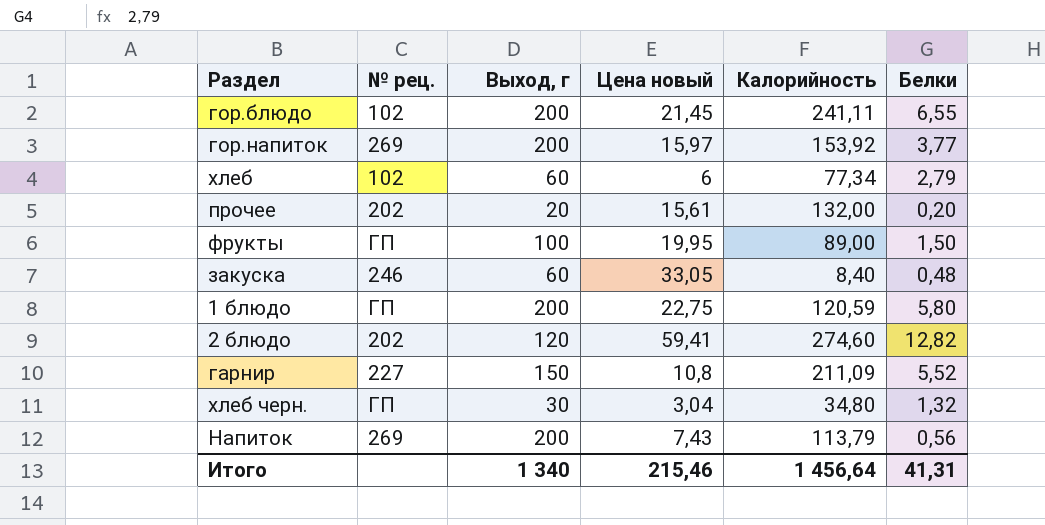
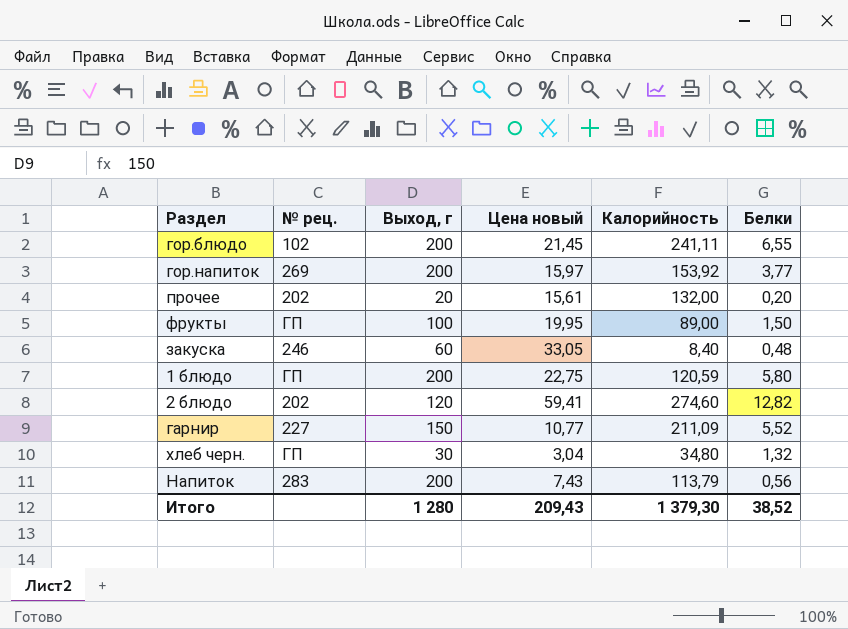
row хлеб: 102 | 60 | 6 | 77,34 | 2,79 -> none
гарнир | Цена новый: 10,8 -> 10,77
Напиток | № рец.: 269 -> 283
Итого | Выход, г: 1 340 -> 1 280
Итого | Цена новый: 215,46 -> 209,43
Итого | Калорийность: 1 456,64 -> 1 379,30
Итого | Белки: 41,31 -> 38,52

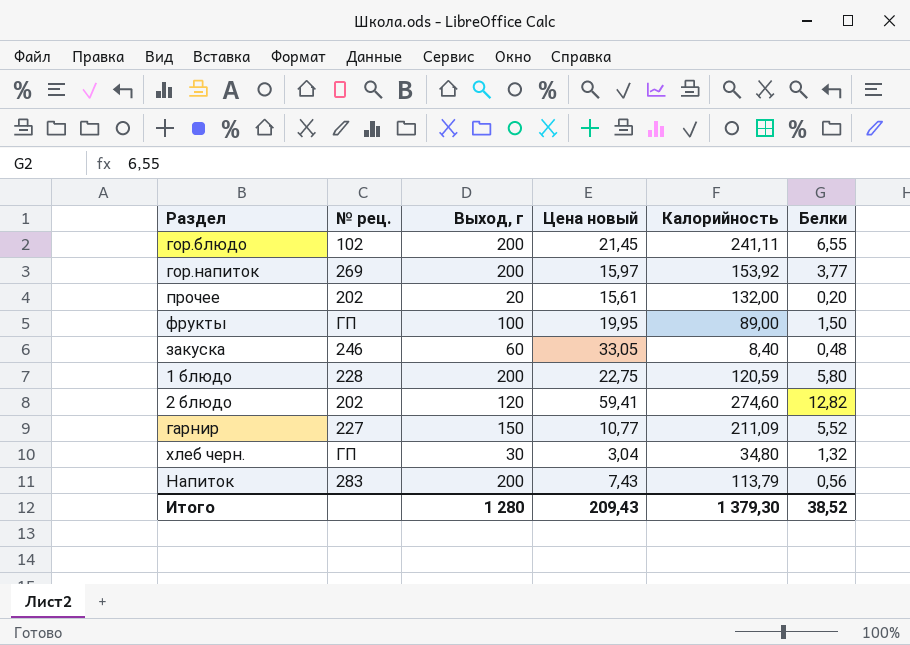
1 блюдо | № рец.: ГП -> 228

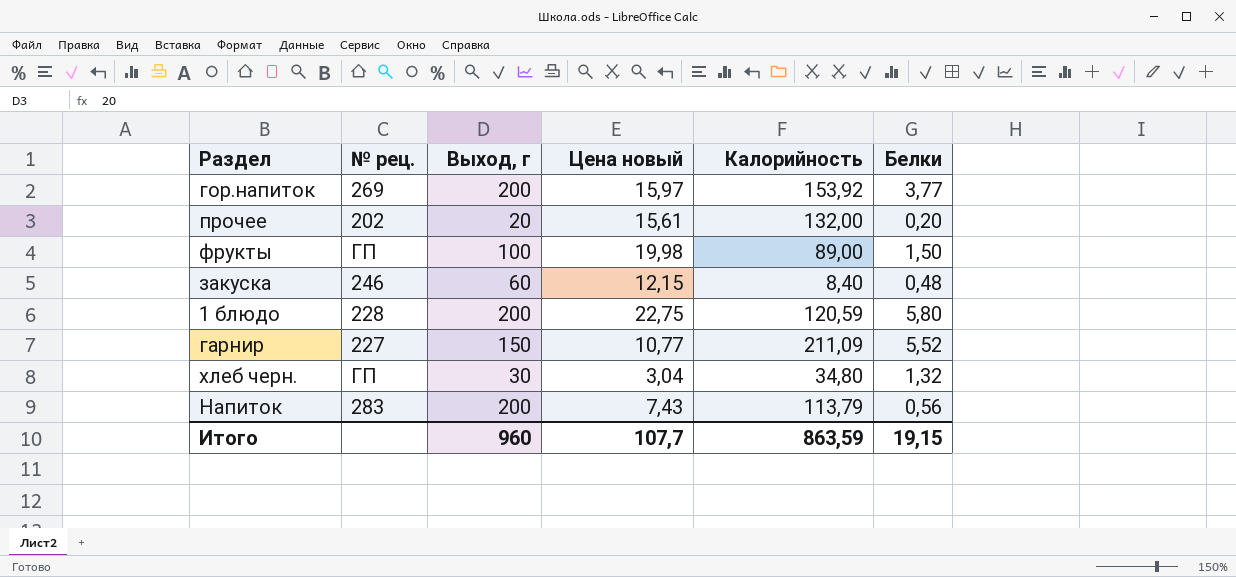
row гор.блюдо: 102 | 200 | 21,45 | 241,11 | 6,55 -> none
row 2 блюдо: 202 | 120 | 59,41 | 274,60 | 12,82 -> none
фрукты | Цена новый: 19,95 -> 19,98
закуска | Цена новый: 33,05 -> 12,15
Итого | Выход, г: 1 280 -> 960
Итого | Цена новый: 209,43 -> 107,7
Итого | Калорийность: 1 379,30 -> 863,59
Итого | Белки: 38,52 -> 19,15

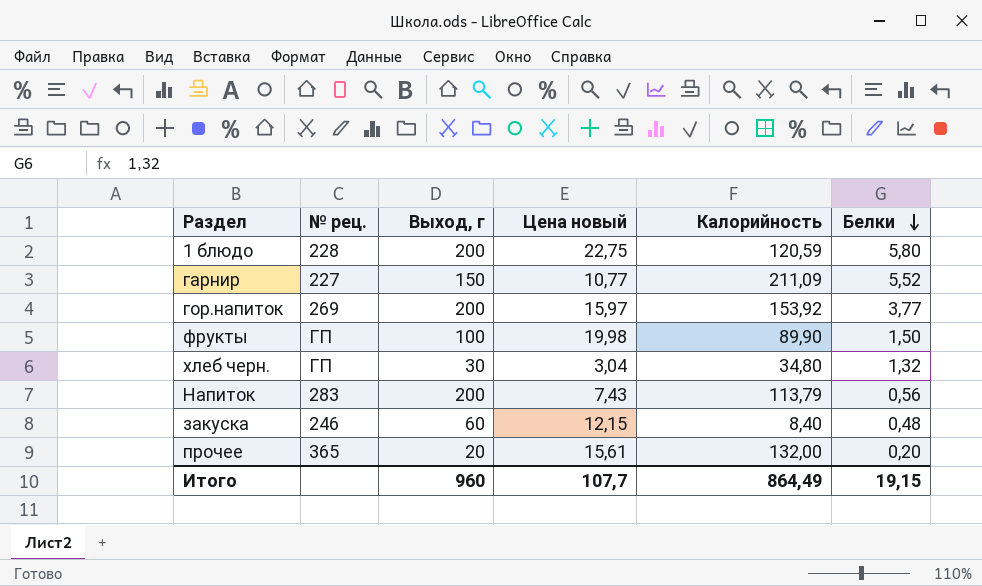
row order: none -> Белки descending
фрукты | Калорийность: 89,00 -> 89,90
прочее | № рец.: 202 -> 365
Итого | Калорийность: 863,59 -> 864,49

